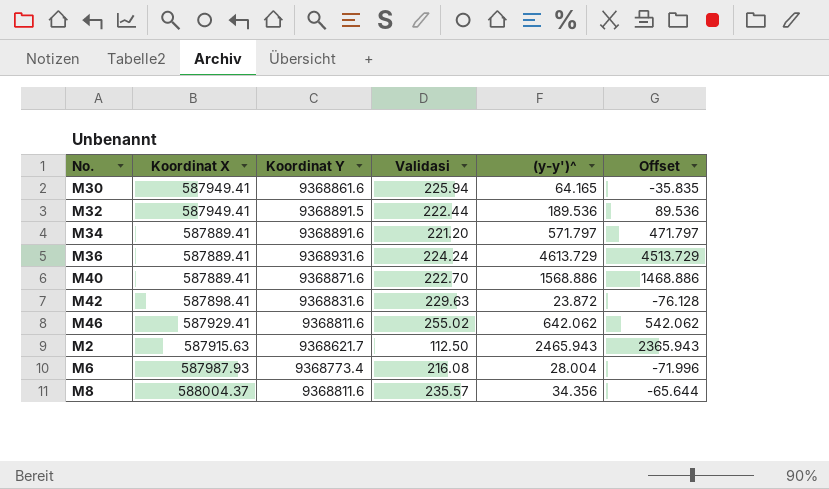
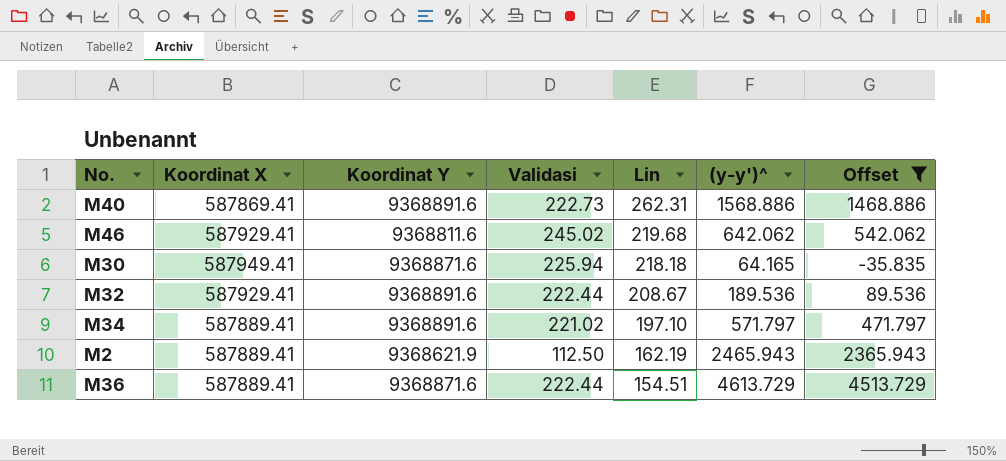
filter: none -> Offset >= -35.835
row order: none -> Lin descending
column Lin | position: none -> 5
M40 | Koordinat X: 587889.41 -> 587869.41
M40 | Koordinat Y: 9368871.6 -> 9368891.6
M40 | Validasi: 222.70 -> 222.73
M46 | Validasi: 255.02 -> 245.02
M30 | Koordinat Y: 9368861.6 -> 9368871.6
M32 | Koordinat X: 587949.41 -> 587929.41
M32 | Koordinat Y: 9368891.5 -> 9368891.6
M34 | Validasi: 221.20 -> 221.02
M2 | Koordinat X: 587915.63 -> 587889.41
M2 | Koordinat Y: 9368621.7 -> 9368621.9
M36 | Koordinat Y: 9368931.6 -> 9368871.6
M36 | Validasi: 224.24 -> 222.44

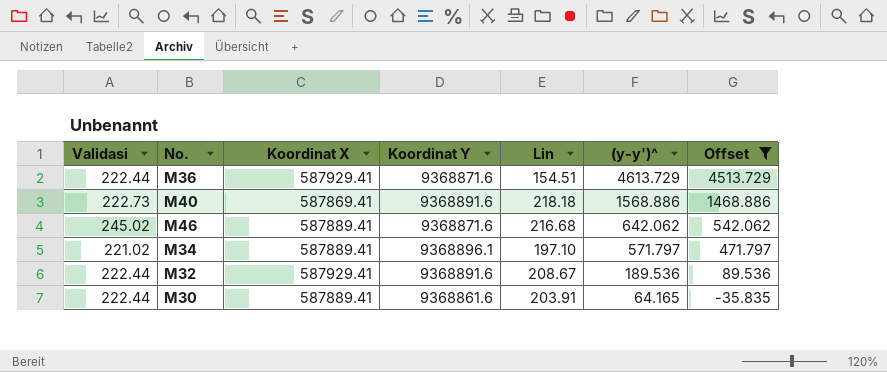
row order: Lin descending -> (y-y')^ descending
column Validasi | position: 4 -> 1
row M2: 587889.41 | 9368621.9 | 112.50 | 162.19 | 2465.943 | 2365.943 -> none
M36 | Koordinat X: 587889.41 -> 587929.41
M40 | Lin: 262.31 -> 218.18
M46 | Koordinat X: 587929.41 -> 587889.41
M46 | Koordinat Y: 9368811.6 -> 9368871.6
M46 | Lin: 219.68 -> 216.68
M34 | Koordinat Y: 9368891.6 -> 9368896.1
M30 | Validasi: 225.94 -> 222.44
M30 | Koordinat X: 587949.41 -> 587889.41
M30 | Koordinat Y: 9368871.6 -> 9368861.6
M30 | Lin: 218.18 -> 203.91

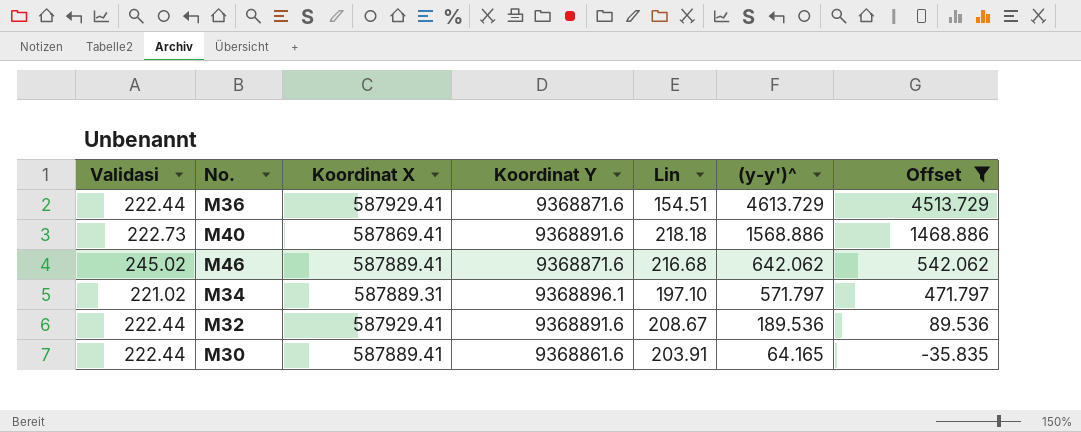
M34 | Koordinat X: 587889.41 -> 587889.31

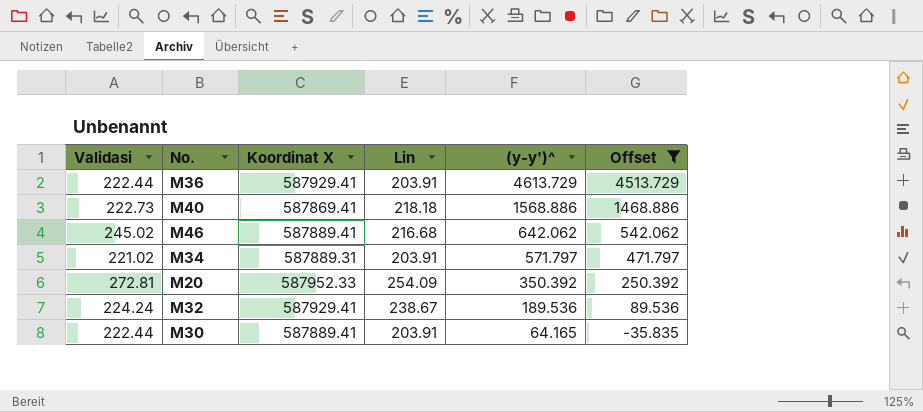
column Koordinat Y | position: 4 -> none
M36 | Lin: 154.51 -> 203.91
M34 | Lin: 197.10 -> 203.91
row M20: none -> 272.81 | 587952.33 | 254.09 | 350.392 | 250.392
M32 | Validasi: 222.44 -> 224.24
M32 | Lin: 208.67 -> 238.67

